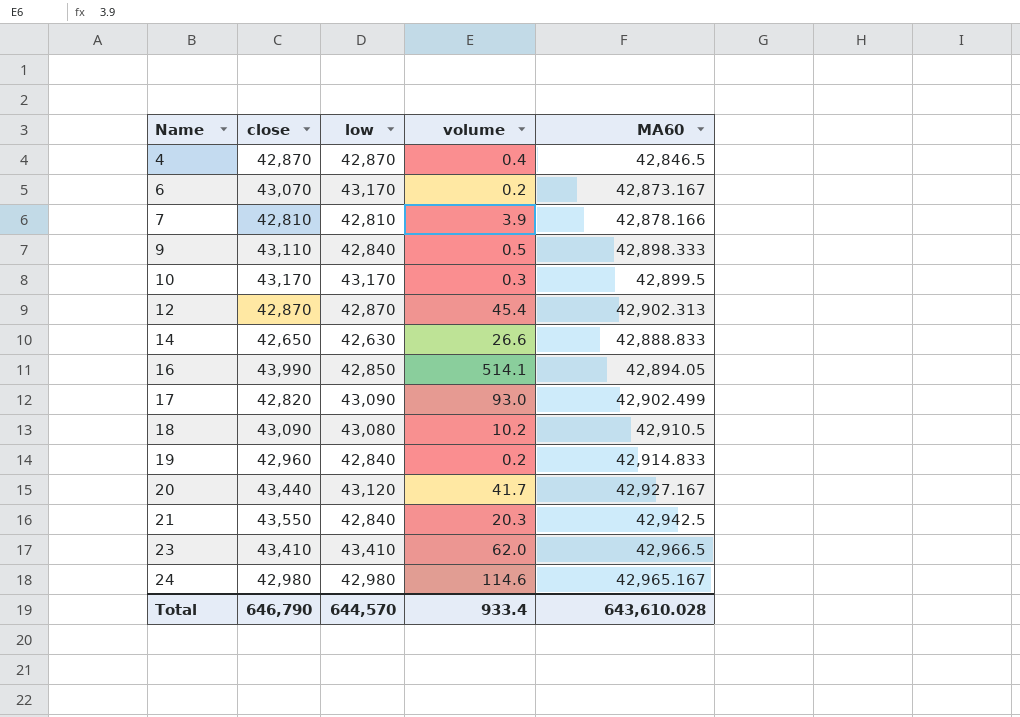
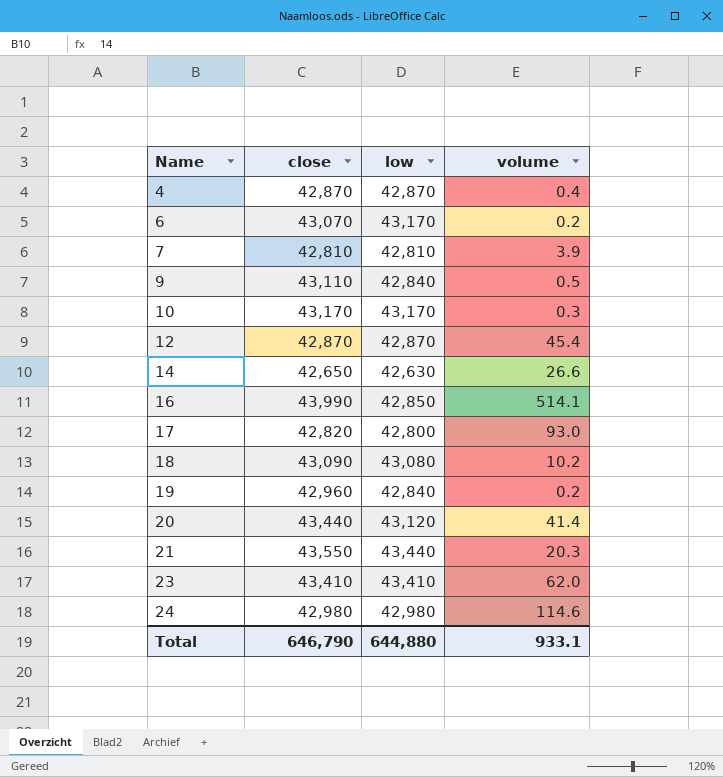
column MA60 | position: 5 -> none
17 | low: 43,090 -> 42,800
20 | volume: 41.7 -> 41.4
21 | low: 42,840 -> 43,440
Total | low: 644,570 -> 644,880
Total | volume: 933.4 -> 933.1

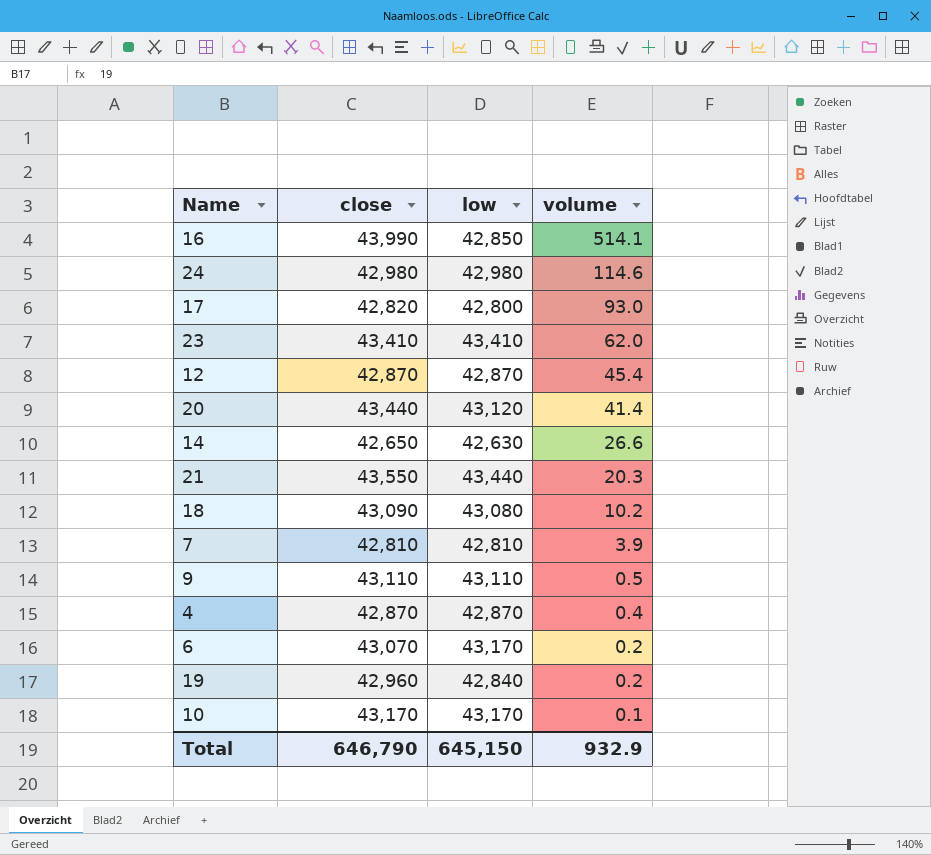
row order: Name ascending -> volume descending
9 | low: 42,840 -> 43,110
10 | volume: 0.3 -> 0.1
Total | low: 644,880 -> 645,150
Total | volume: 933.1 -> 932.9

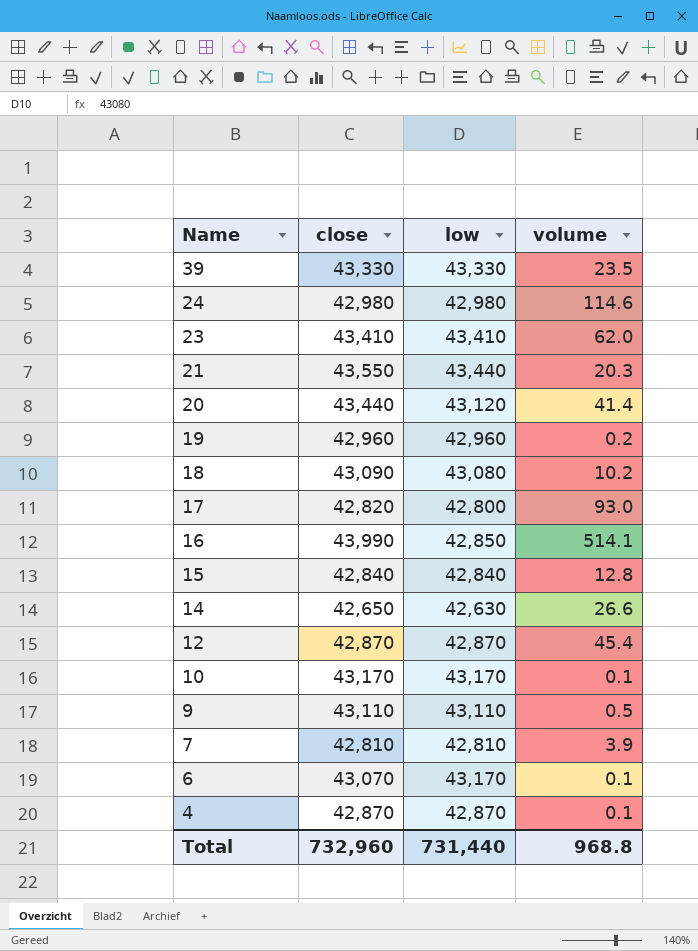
row order: volume descending -> Name descending
row 39: none -> 43,330 | 43,330 | 23.5
19 | low: 42,840 -> 42,960
row 15: none -> 42,840 | 42,840 | 12.8
6 | volume: 0.2 -> 0.1
4 | volume: 0.4 -> 0.1
Total | close: 646,790 -> 732,960
Total | low: 645,150 -> 731,440
Total | volume: 932.9 -> 968.8

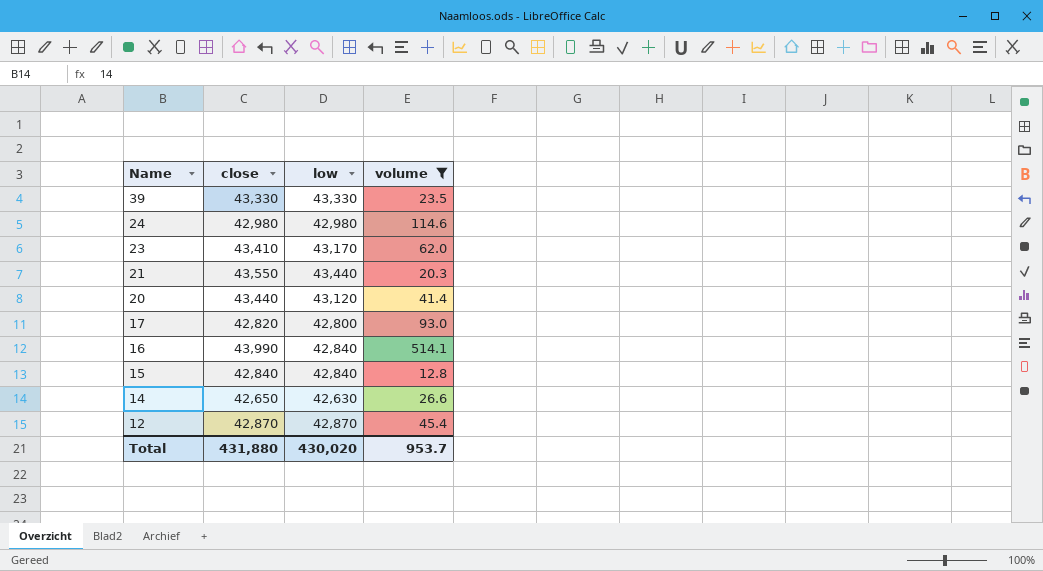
filter: none -> volume >= 12.8
23 | low: 43,410 -> 43,170
16 | low: 42,850 -> 42,840
Total | close: 732,960 -> 431,880
Total | low: 731,440 -> 430,020
Total | volume: 968.8 -> 953.7

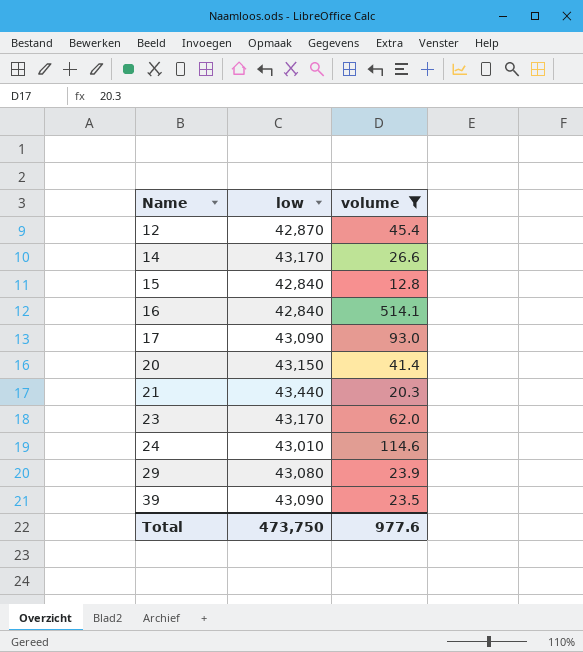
row order: Name descending -> Name ascending
column close | position: 2 -> none
14 | low: 42,630 -> 43,170
17 | low: 42,800 -> 43,090
20 | low: 43,120 -> 43,150
24 | low: 42,980 -> 43,010
row 29: none -> 43,080 | 23.9
39 | low: 43,330 -> 43,090
Total | low: 430,020 -> 473,750
Total | volume: 953.7 -> 977.6

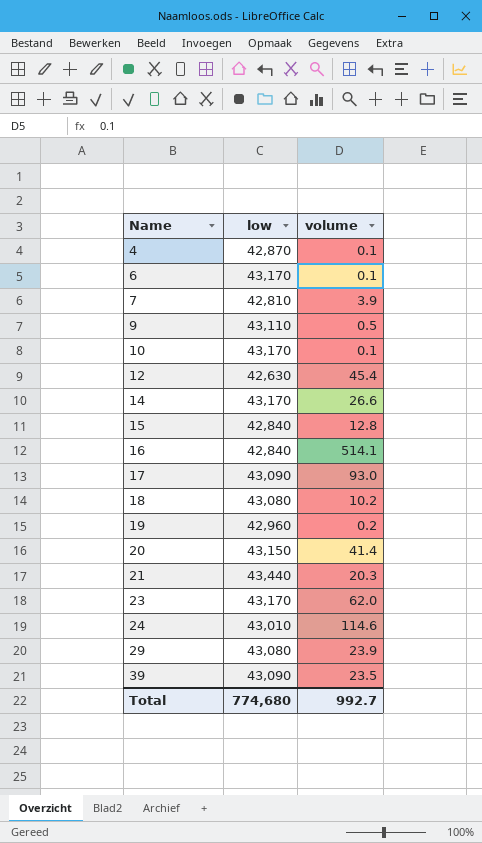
filter: volume >= 12.8 -> none
12 | low: 42,870 -> 42,630
Total | low: 473,750 -> 774,680
Total | volume: 977.6 -> 992.7

